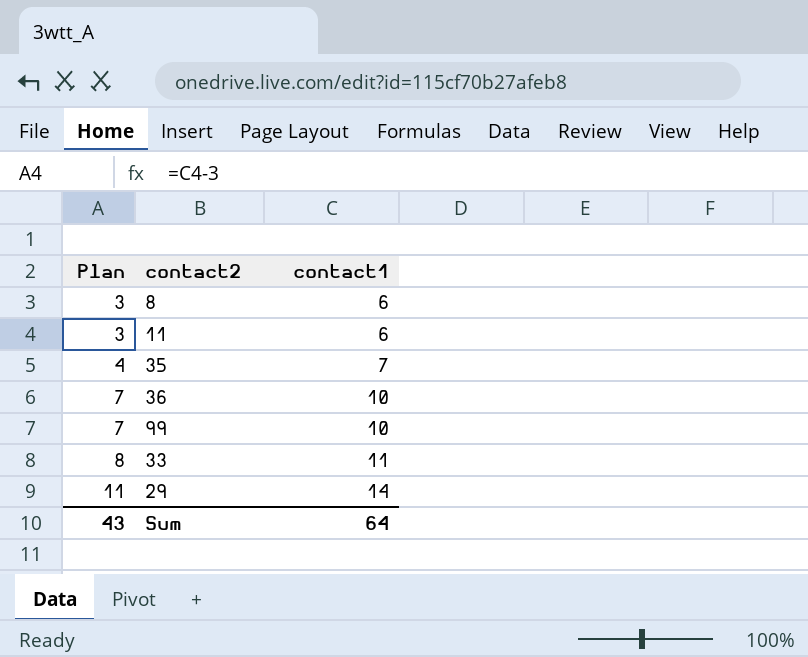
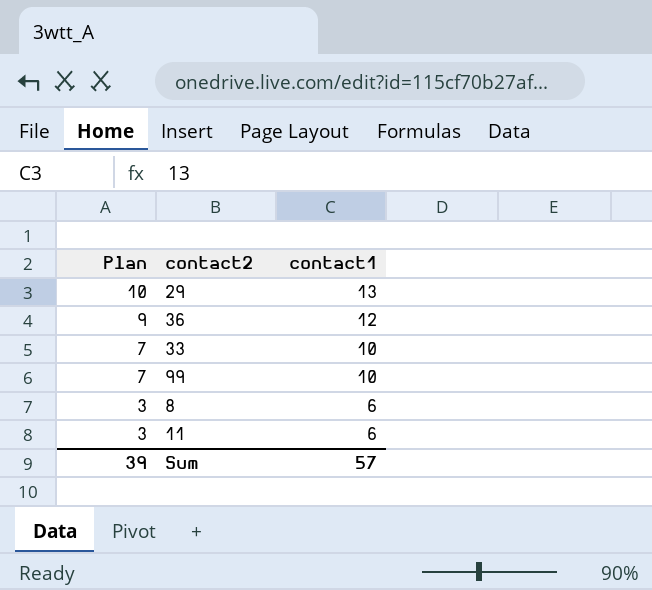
row order: Plan ascending -> Plan descending
row 35: 4 | 7 -> none
29 | Plan: 11 -> 10
29 | contact1: 14 -> 13
36 | Plan: 7 -> 9
36 | contact1: 10 -> 12
33 | Plan: 8 -> 7
33 | contact1: 11 -> 10
Sum | Plan: 43 -> 39
Sum | contact1: 64 -> 57

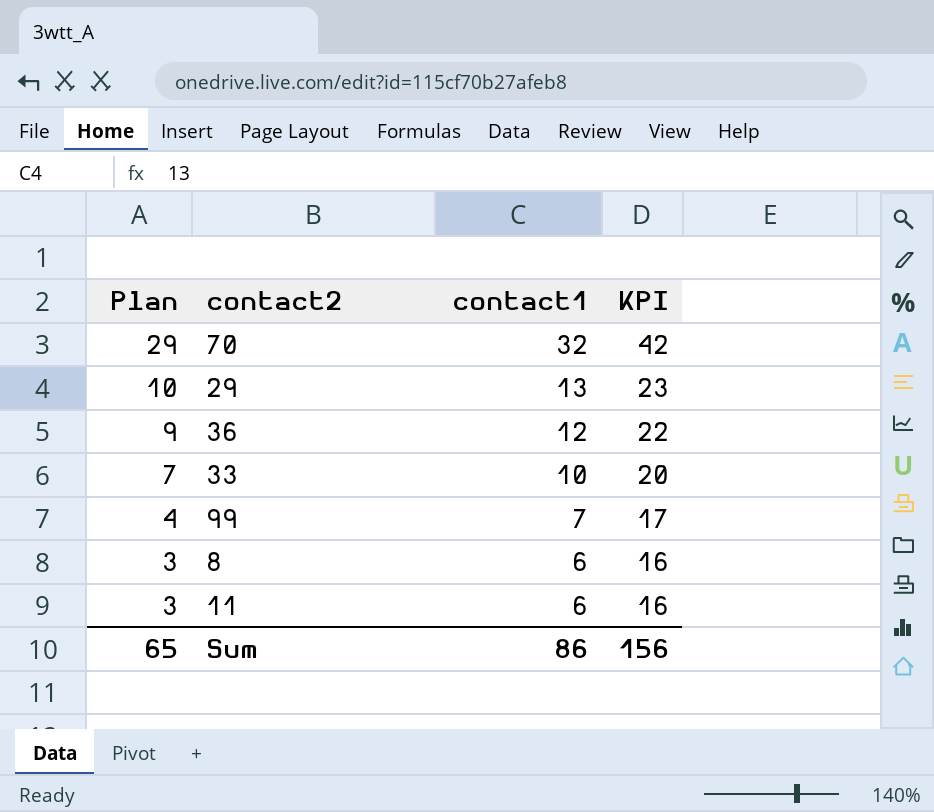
column KPI | formula: none -> [contact1] + 10
row 70: none -> 29 | 32 | 42
99 | Plan: 7 -> 4
99 | contact1: 10 -> 7
Sum | Plan: 39 -> 65
Sum | contact1: 57 -> 86

